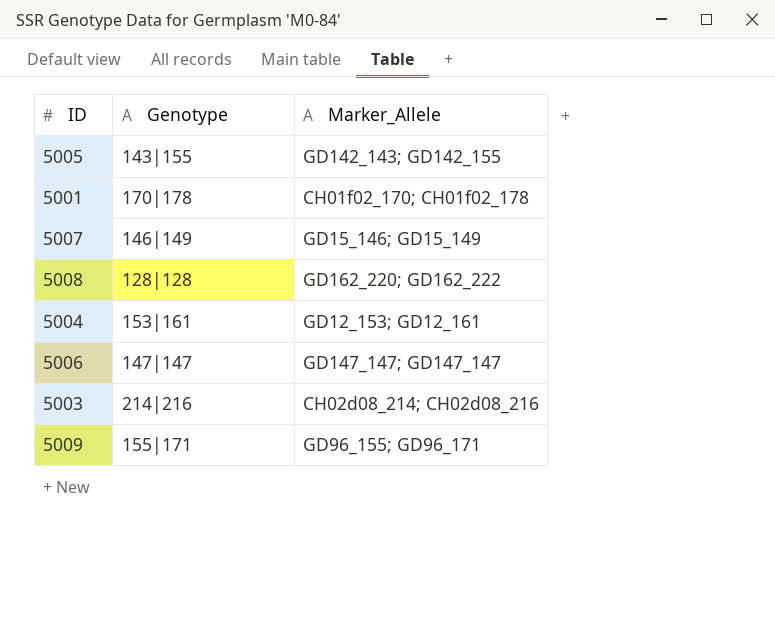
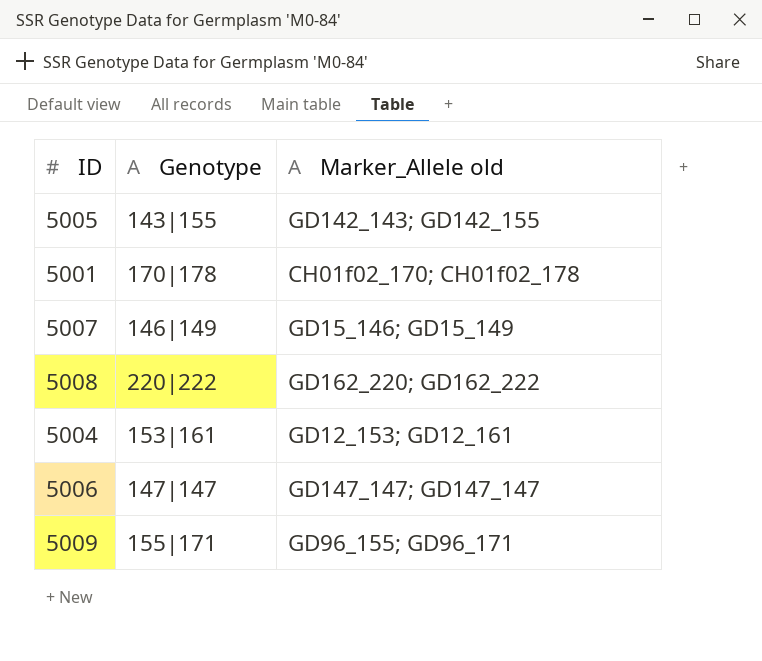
column name: Marker_Allele -> Marker_Allele old
row 5003: 214|216 | CH02d08_214; CH02d08_216 -> none
5008 | Genotype: 128|128 -> 220|222

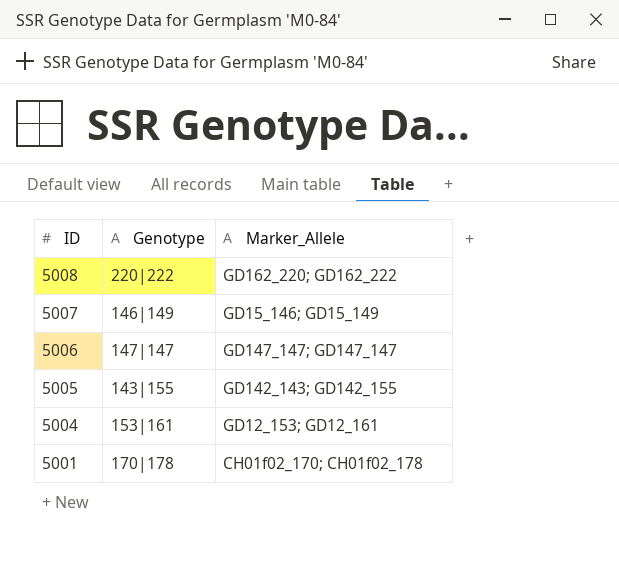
row order: none -> ID descending
column name: Marker_Allele old -> Marker_Allele
row 5009: 155|171 | GD96_155; GD96_171 -> none

